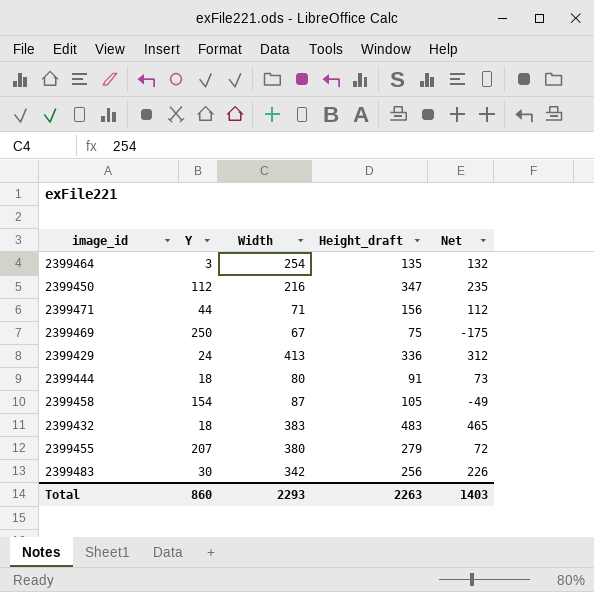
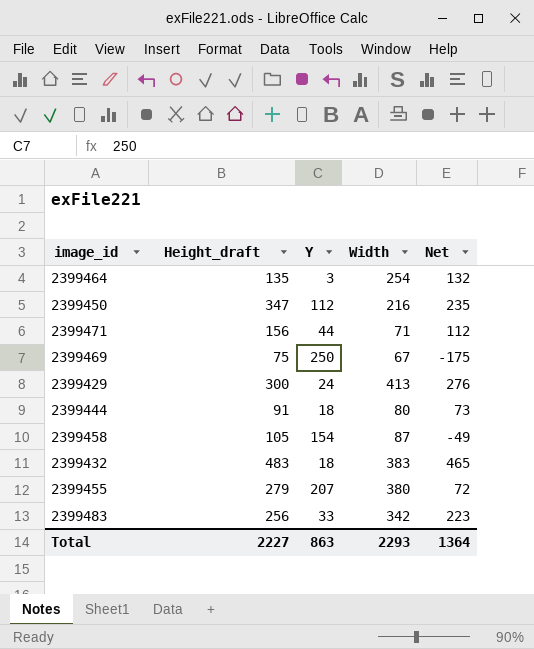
column Height_draft | position: 4 -> 2
2399429 | Height_draft: 336 -> 300
2399429 | Net: 312 -> 276
2399483 | Y: 30 -> 33
2399483 | Net: 226 -> 223
Total | Height_draft: 2263 -> 2227
Total | Y: 860 -> 863
Total | Net: 1403 -> 1364

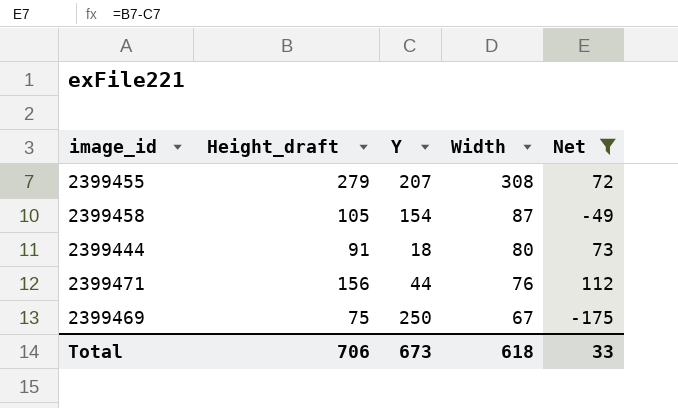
filter: none -> Net <= 112
row order: none -> Width descending
2399455 | Width: 380 -> 308
2399471 | Width: 71 -> 76
Total | Height_draft: 2227 -> 706
Total | Y: 863 -> 673
Total | Width: 2293 -> 618
Total | Net: 1364 -> 33

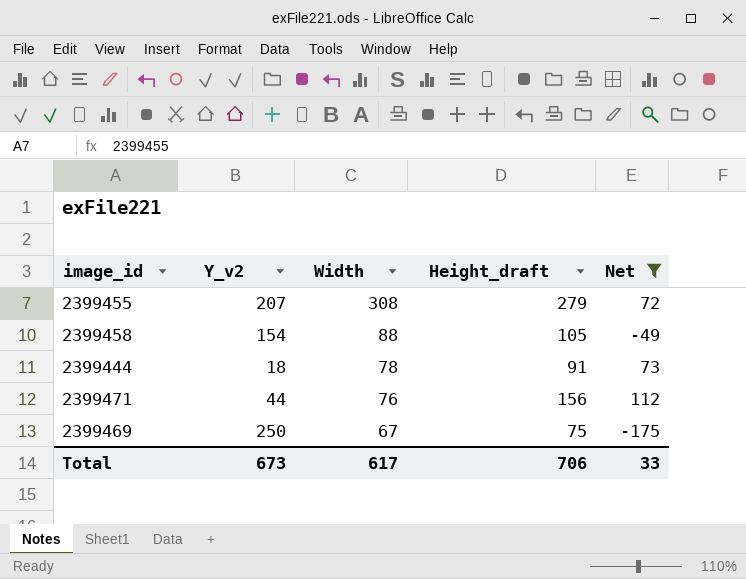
column name: Y -> Y_v2
column Height_draft | position: 2 -> 4
2399458 | Width: 87 -> 88
2399444 | Width: 80 -> 78
Total | Width: 618 -> 617

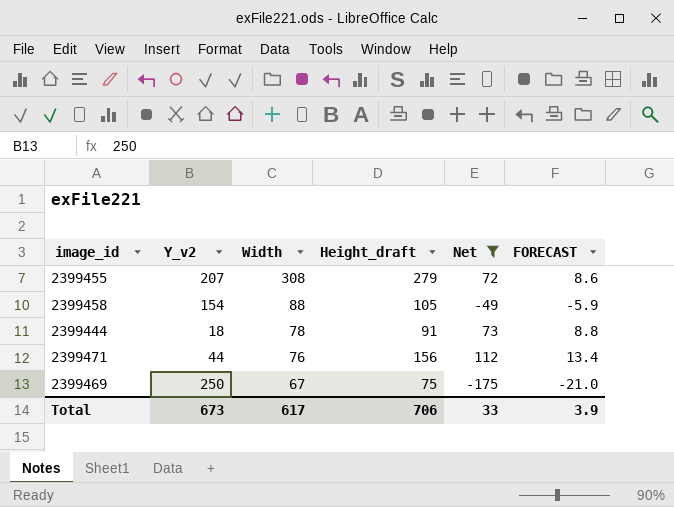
column FORECAST | formula: none -> [Net] * 0.12

